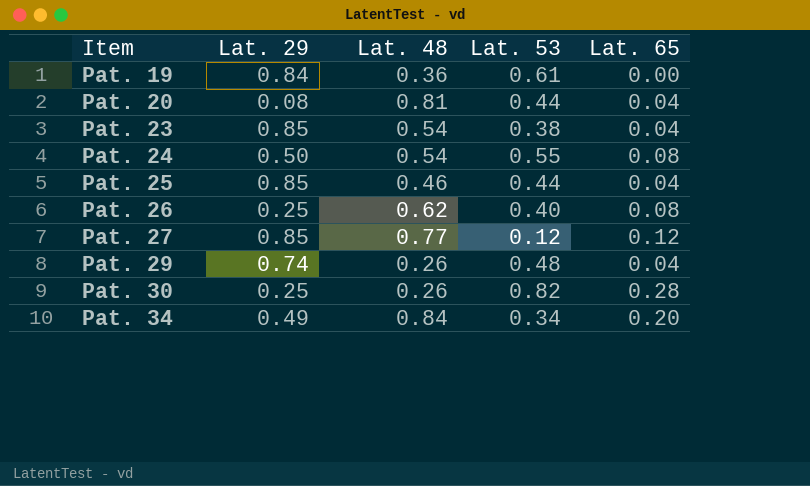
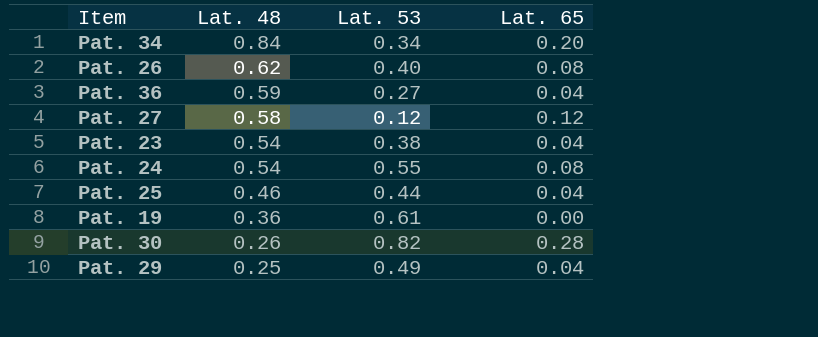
row order: Item ascending -> Lat. 48 descending
column Lat. 29 | position: 2 -> none
row Pat. 20: 0.08 | 0.81 | 0.44 | 0.04 -> none
row Pat. 36: none -> 0.59 | 0.27 | 0.04
Pat. 27 | Lat. 48: 0.77 -> 0.58
Pat. 29 | Lat. 48: 0.26 -> 0.25
Pat. 29 | Lat. 53: 0.48 -> 0.49

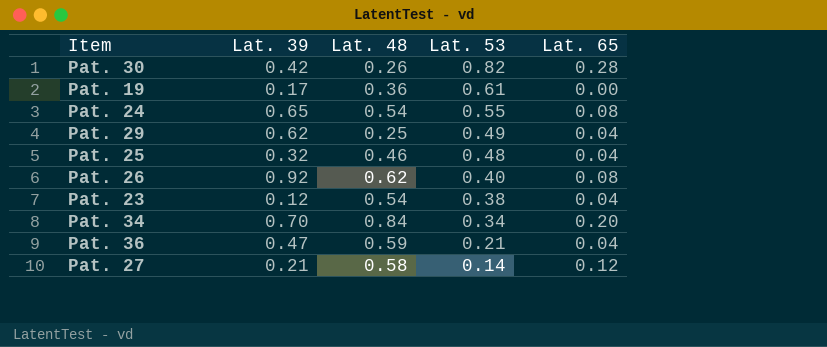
row order: Lat. 48 descending -> Lat. 53 descending
column Lat. 39 | position: none -> 2
Pat. 25 | Lat. 53: 0.44 -> 0.48
Pat. 36 | Lat. 53: 0.27 -> 0.21
Pat. 27 | Lat. 53: 0.12 -> 0.14

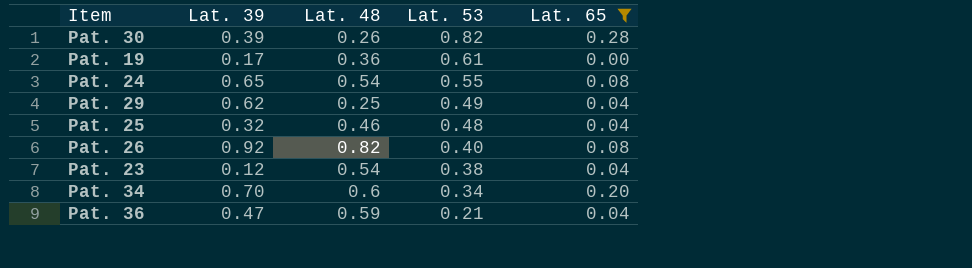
filter: none -> Lat. 65 != 0.12
Pat. 30 | Lat. 39: 0.42 -> 0.39
Pat. 26 | Lat. 48: 0.62 -> 0.82
Pat. 34 | Lat. 48: 0.84 -> 0.6

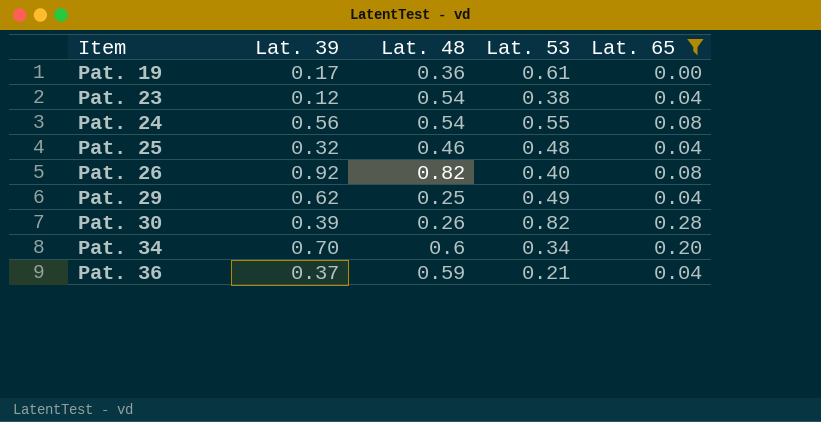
row order: Lat. 53 descending -> Item ascending
Pat. 24 | Lat. 39: 0.65 -> 0.56
Pat. 36 | Lat. 39: 0.47 -> 0.37

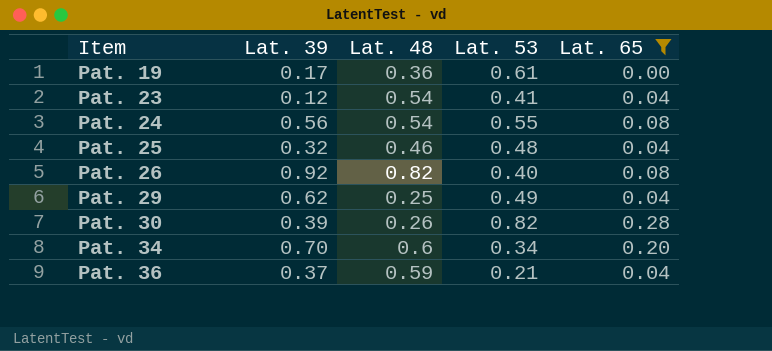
Pat. 23 | Lat. 53: 0.38 -> 0.41

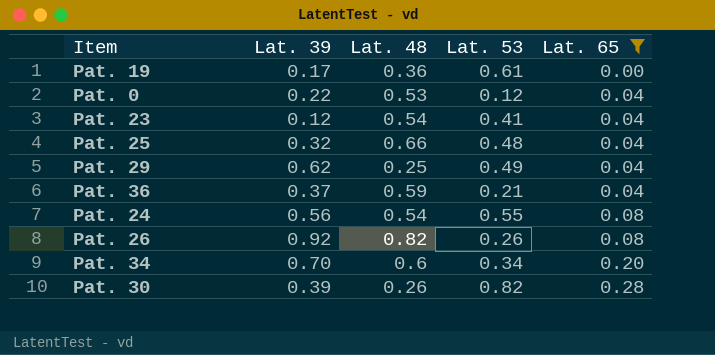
row order: Item ascending -> Lat. 65 ascending
row Pat. 0: none -> 0.22 | 0.53 | 0.12 | 0.04
Pat. 25 | Lat. 48: 0.46 -> 0.66
Pat. 26 | Lat. 53: 0.40 -> 0.26

